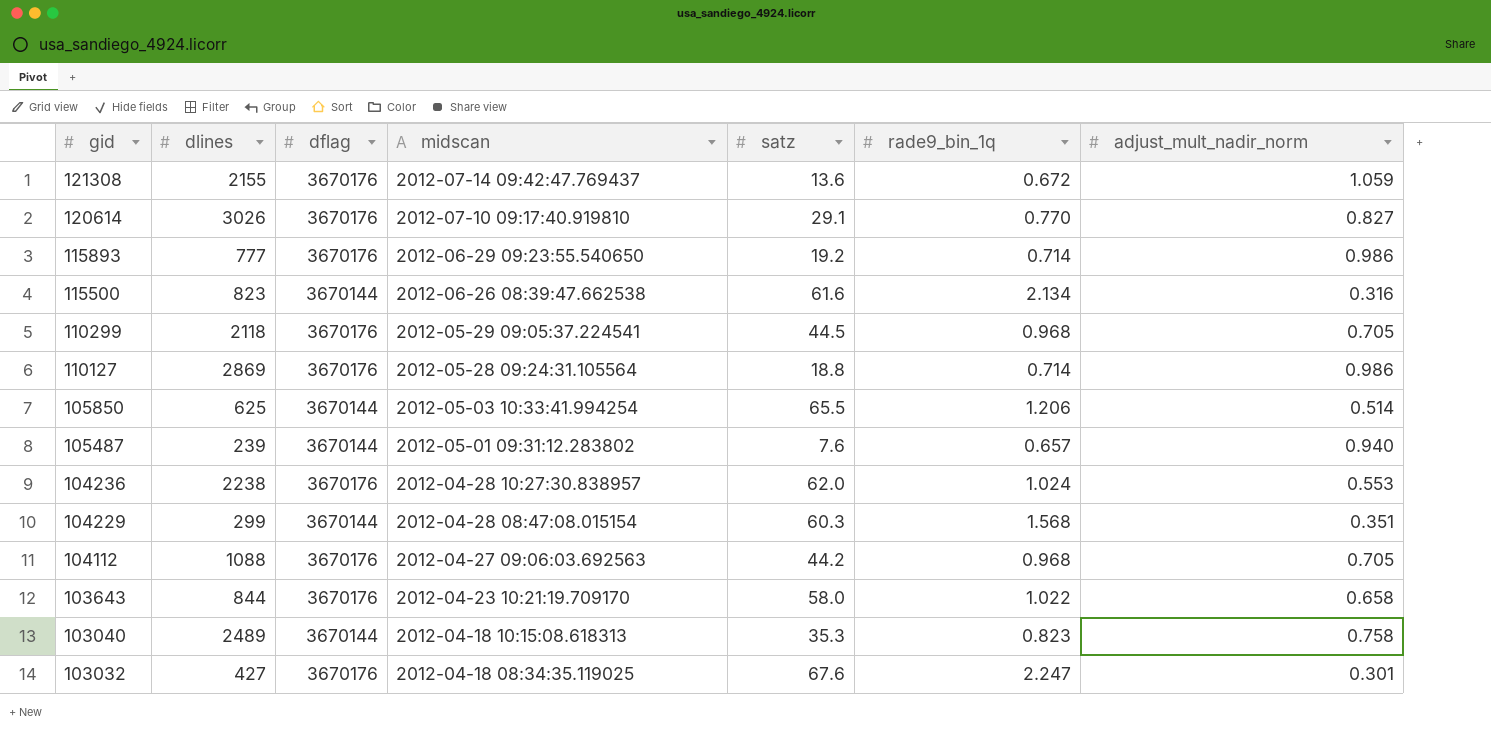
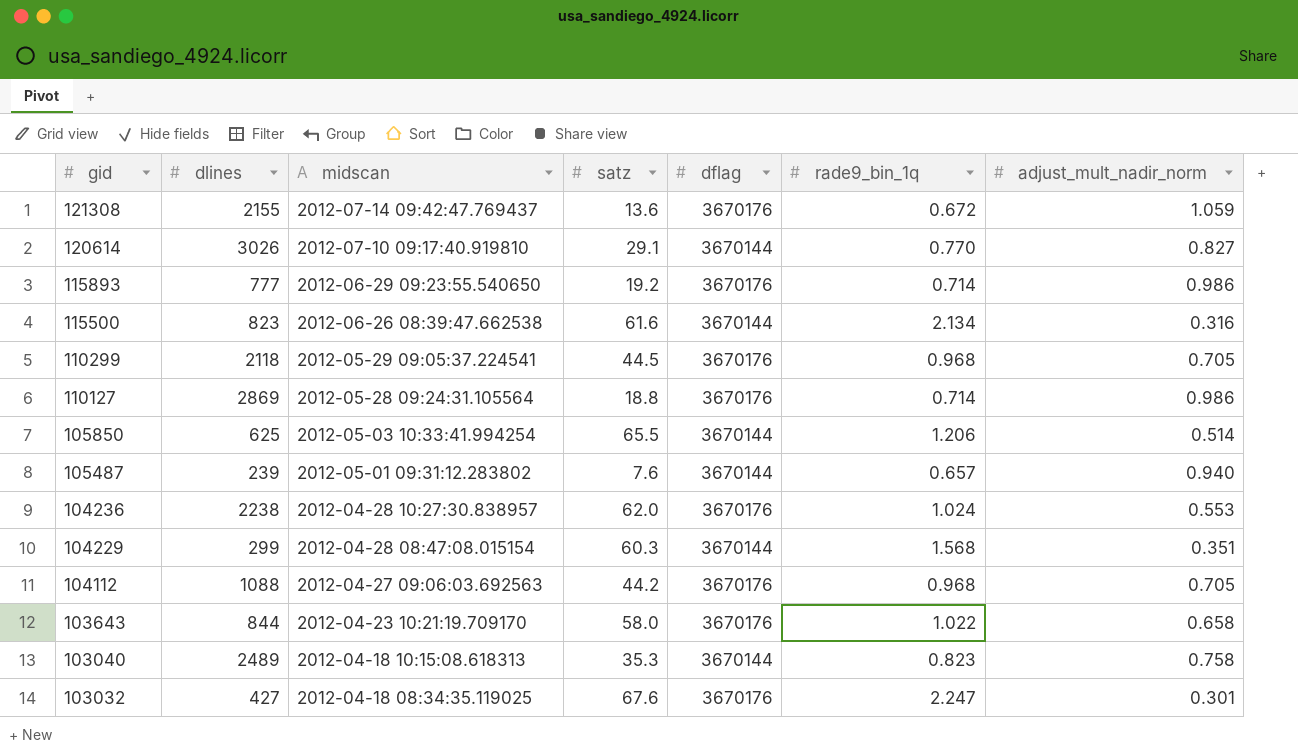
column dflag | position: 3 -> 5
120614 | dflag: 3670176 -> 3670144

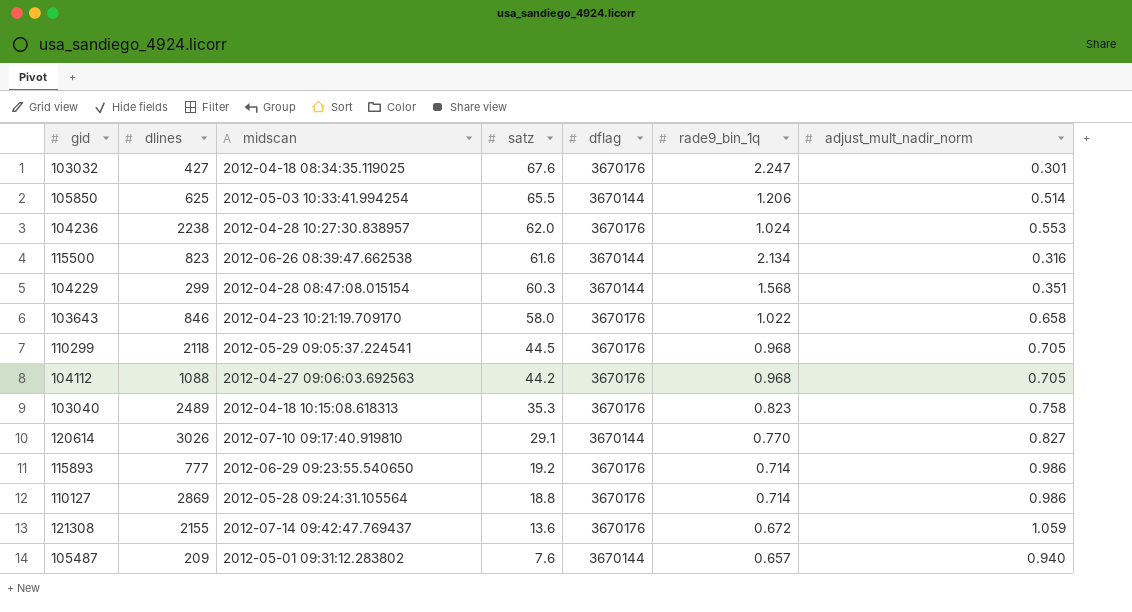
row order: gid descending -> satz descending
103643 | dlines: 844 -> 846
103040 | dflag: 3670144 -> 3670176
105487 | dlines: 239 -> 209

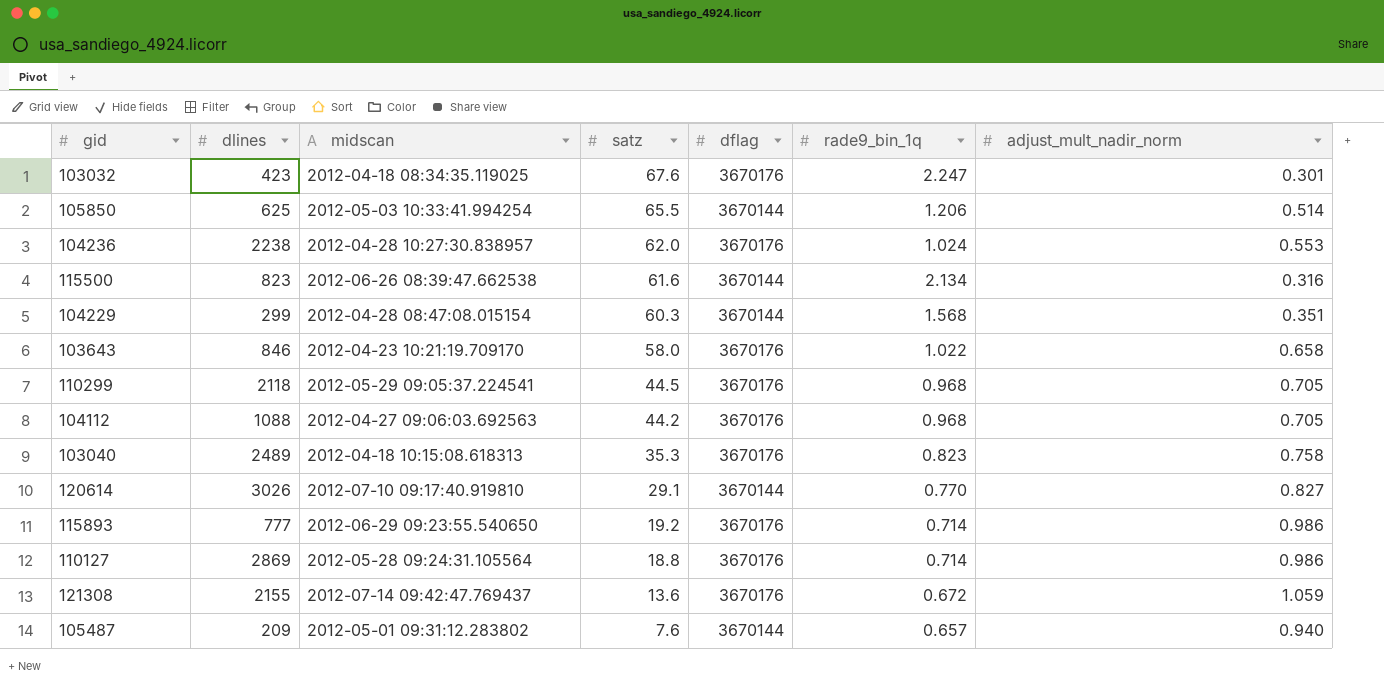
103032 | dlines: 427 -> 423

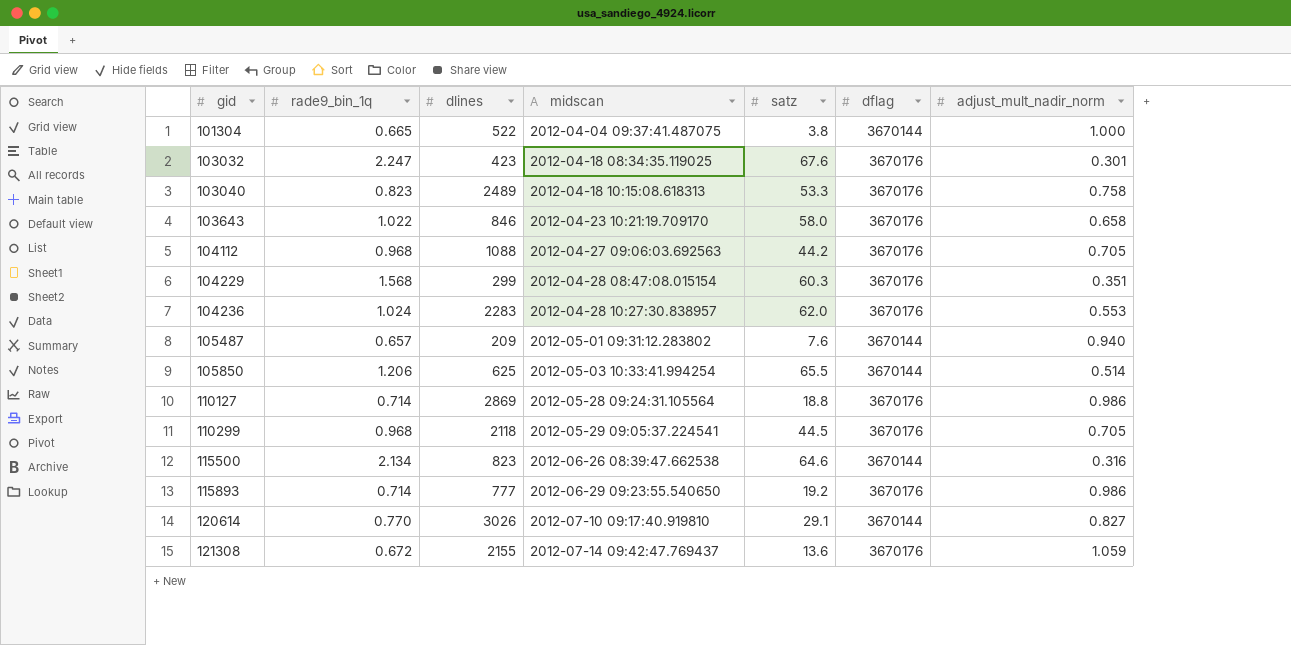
row order: satz descending -> gid ascending
column rade9_bin_1q | position: 6 -> 2
row 101304: none -> 0.665 | 522 | 2012-04-04 09:37:41.487075 | 3.8 | 3670144 | 1.000
103040 | satz: 35.3 -> 53.3
104229 | dflag: 3670144 -> 3670176
104236 | dlines: 2238 -> 2283
115500 | satz: 61.6 -> 64.6

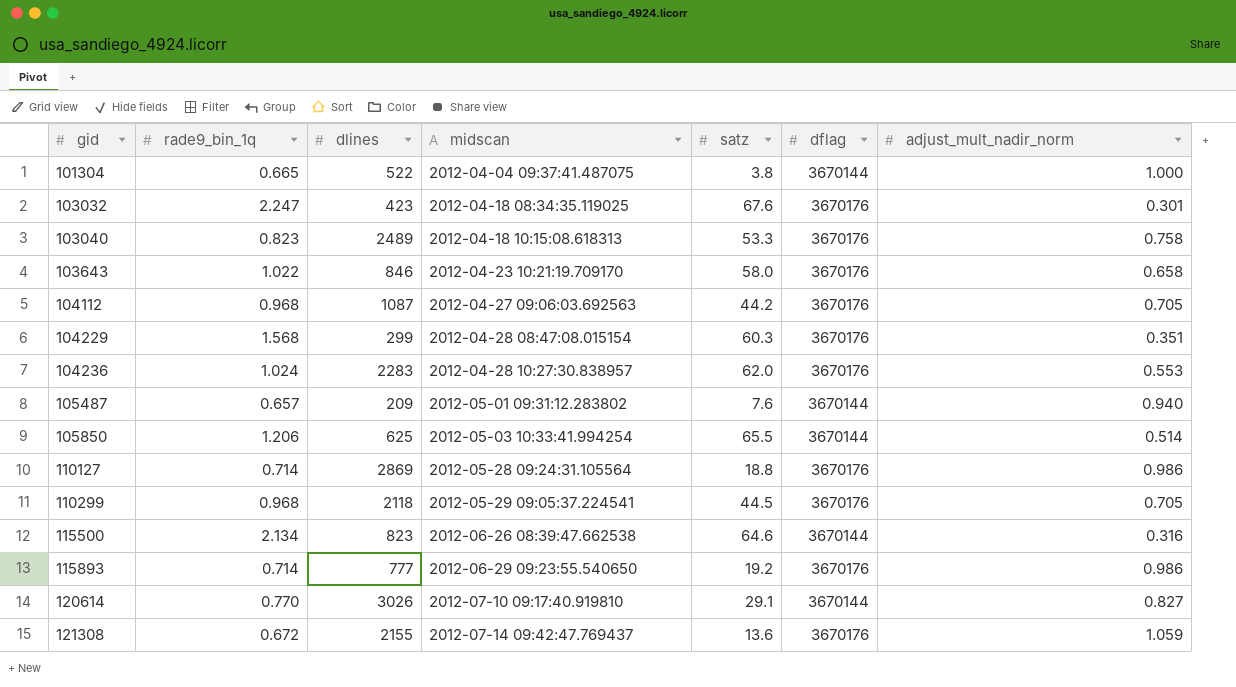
104112 | dlines: 1088 -> 1087

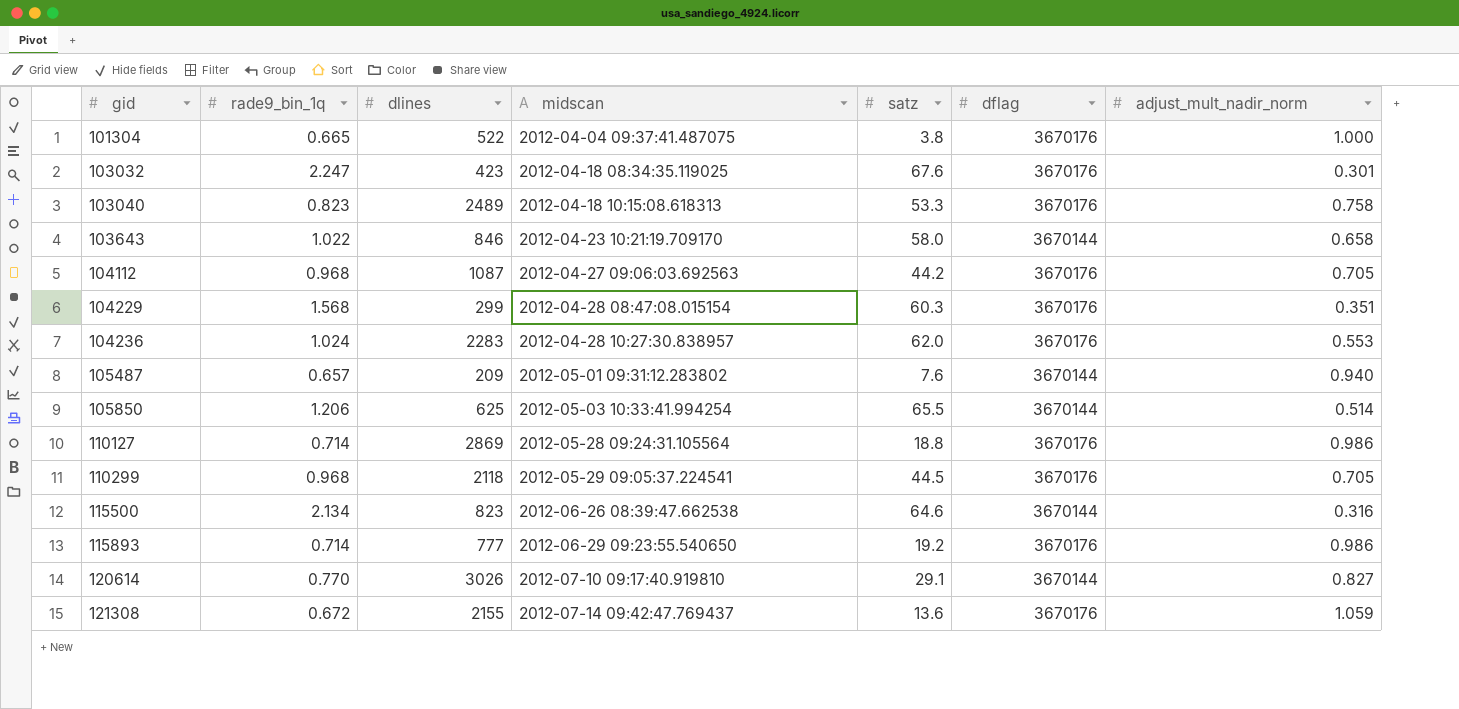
101304 | dflag: 3670144 -> 3670176
103643 | dflag: 3670176 -> 3670144

